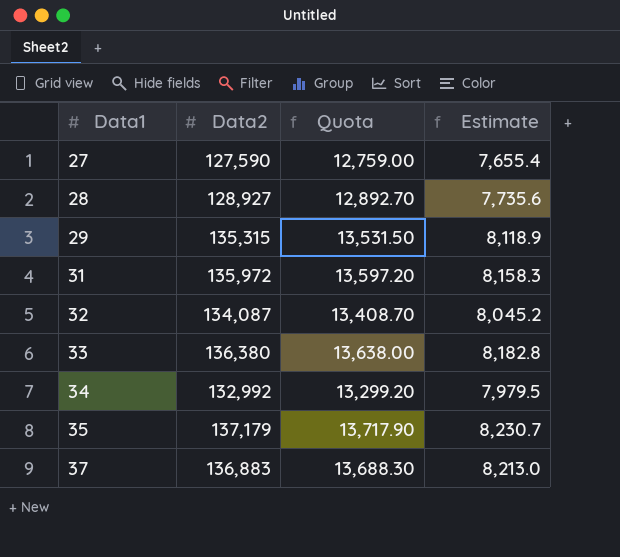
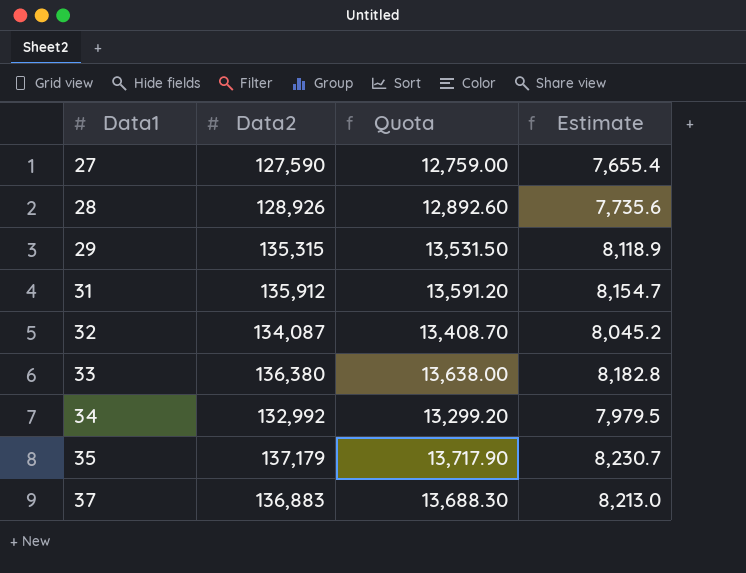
28 | Data2: 128,927 -> 128,926
28 | Quota: 12,892.70 -> 12,892.60
31 | Data2: 135,972 -> 135,912
31 | Quota: 13,597.20 -> 13,591.20
31 | Estimate: 8,158.3 -> 8,154.7

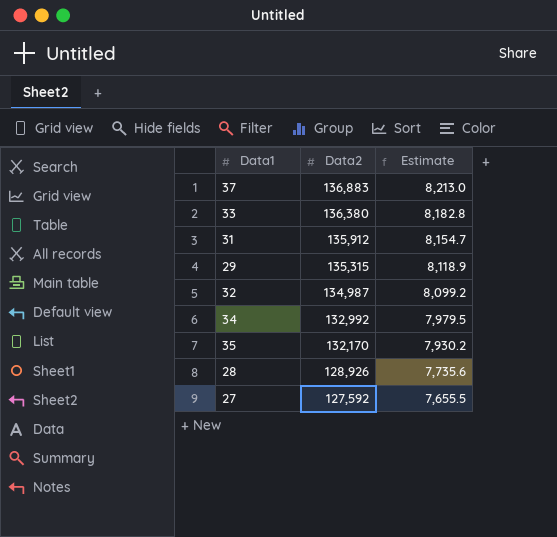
row order: Data1 ascending -> Data2 descending
column Quota | formula: [Data2] * 0.1 -> none
32 | Data2: 134,087 -> 134,987
32 | Estimate: 8,045.2 -> 8,099.2
35 | Data2: 137,179 -> 132,170
35 | Estimate: 8,230.7 -> 7,930.2
27 | Data2: 127,590 -> 127,592
27 | Estimate: 7,655.4 -> 7,655.5

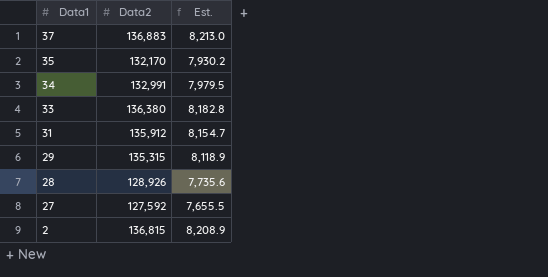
row order: Data2 descending -> Data1 descending
column name: Estimate -> Est.
row 32: 134,987 | 8,099.2 -> none
34 | Data2: 132,992 -> 132,991
row 2: none -> 136,815 | 8,208.9

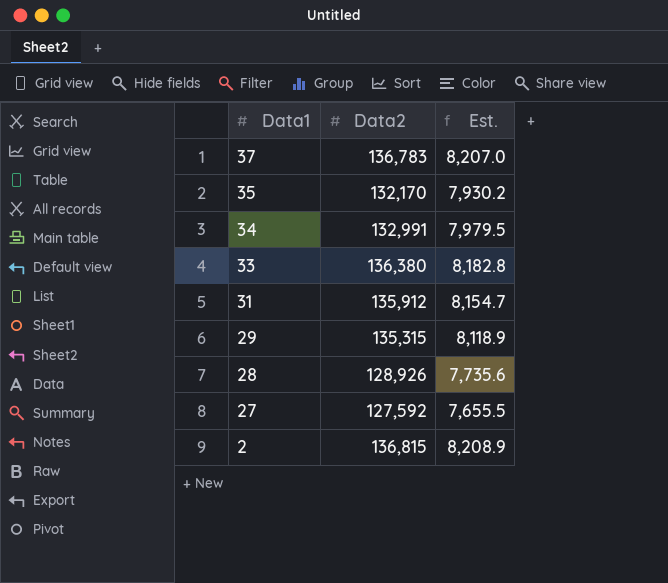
37 | Data2: 136,883 -> 136,783
37 | Est.: 8,213.0 -> 8,207.0

